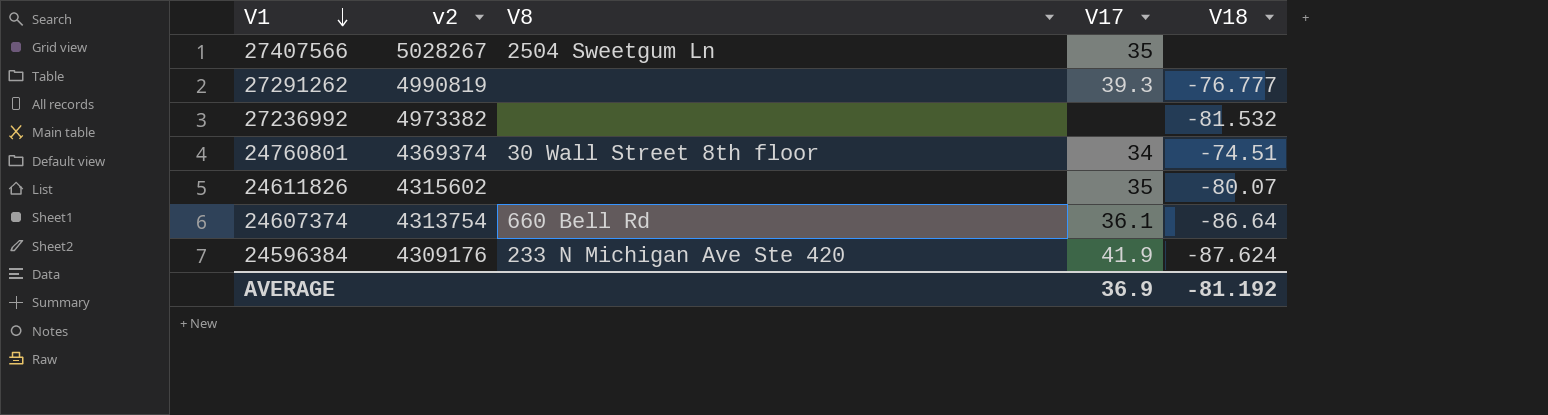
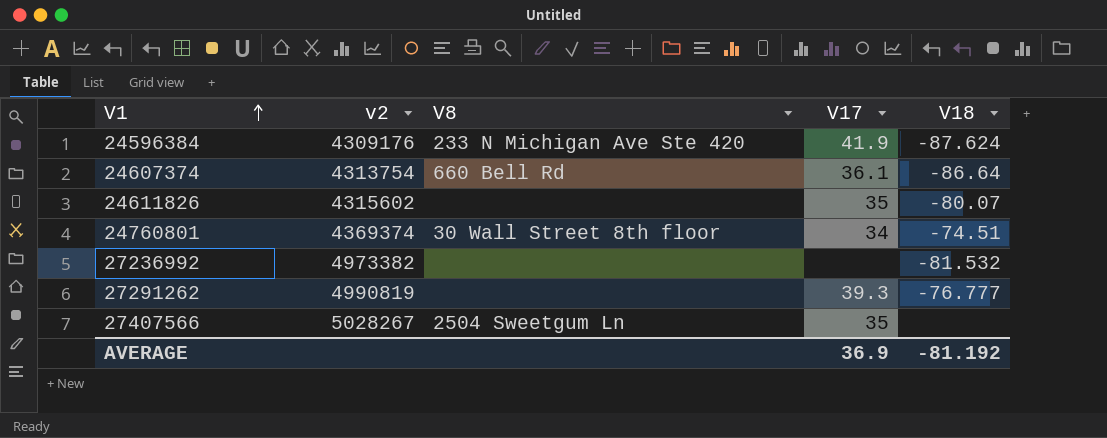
row order: V1 descending -> V1 ascending

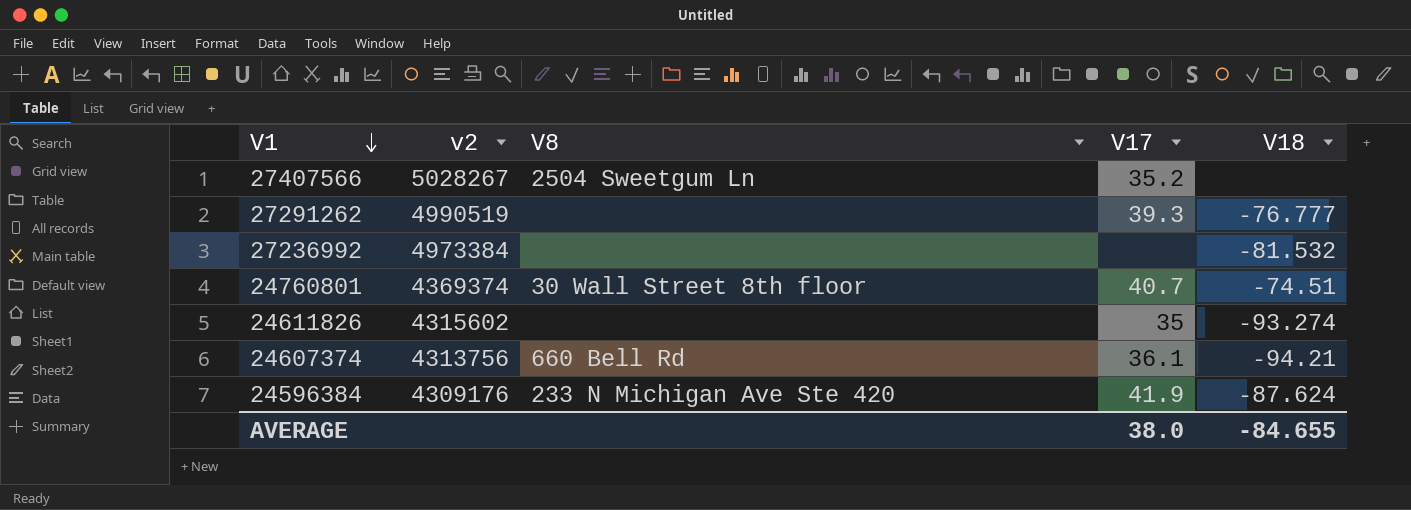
row order: V1 ascending -> V1 descending
27407566 | V17: 35 -> 35.2
27291262 | v2: 4990819 -> 4990519
27236992 | v2: 4973382 -> 4973384
24760801 | V17: 34 -> 40.7
24611826 | V18: -80.07 -> -93.274
24607374 | v2: 4313754 -> 4313756
24607374 | V18: -86.64 -> -94.21
AVERAGE | V17: 36.9 -> 38.0
AVERAGE | V18: -81.192 -> -84.655

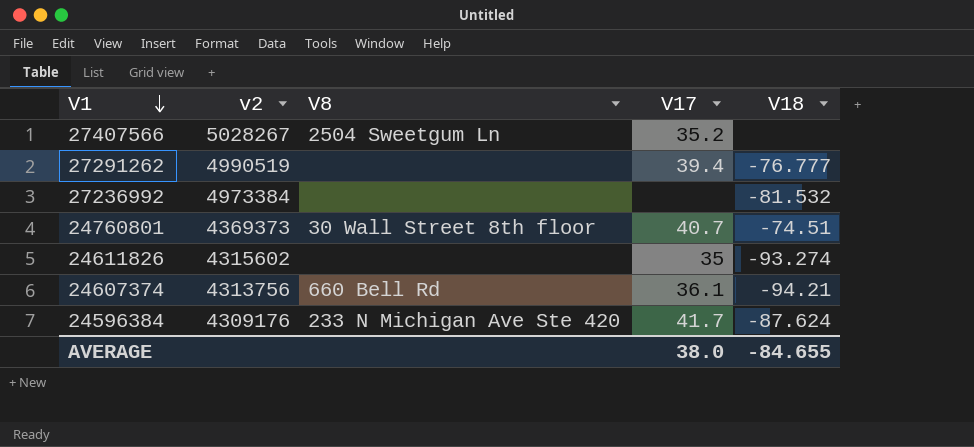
27291262 | V17: 39.3 -> 39.4
24760801 | v2: 4369374 -> 4369373
24596384 | V17: 41.9 -> 41.7

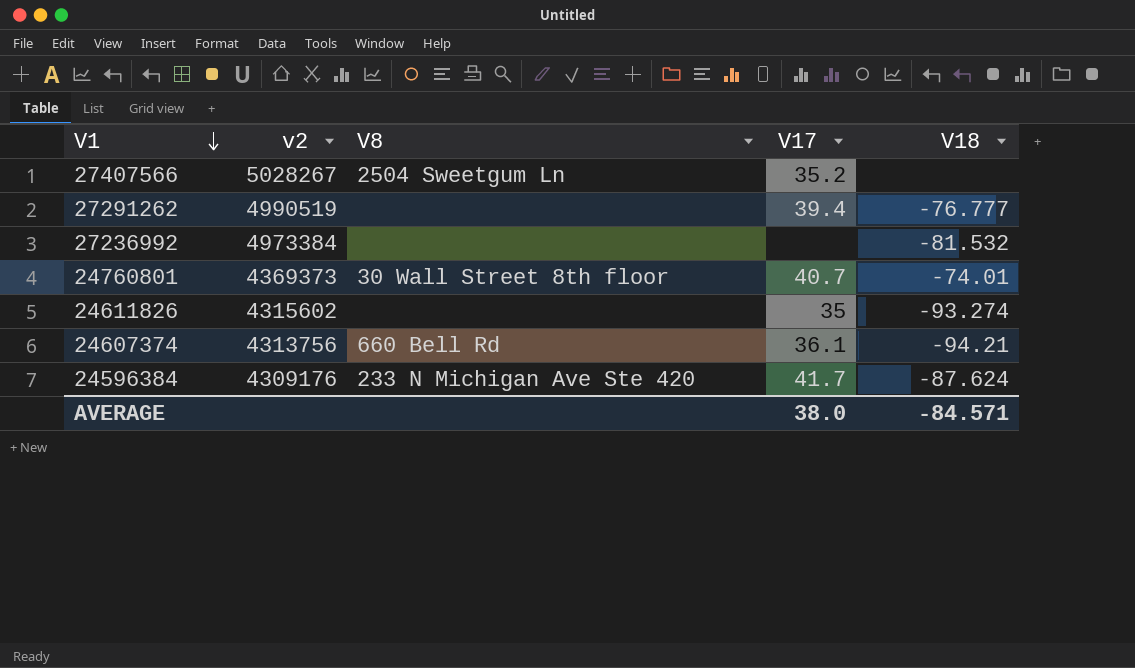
24760801 | V18: -74.51 -> -74.01
AVERAGE | V18: -84.655 -> -84.571

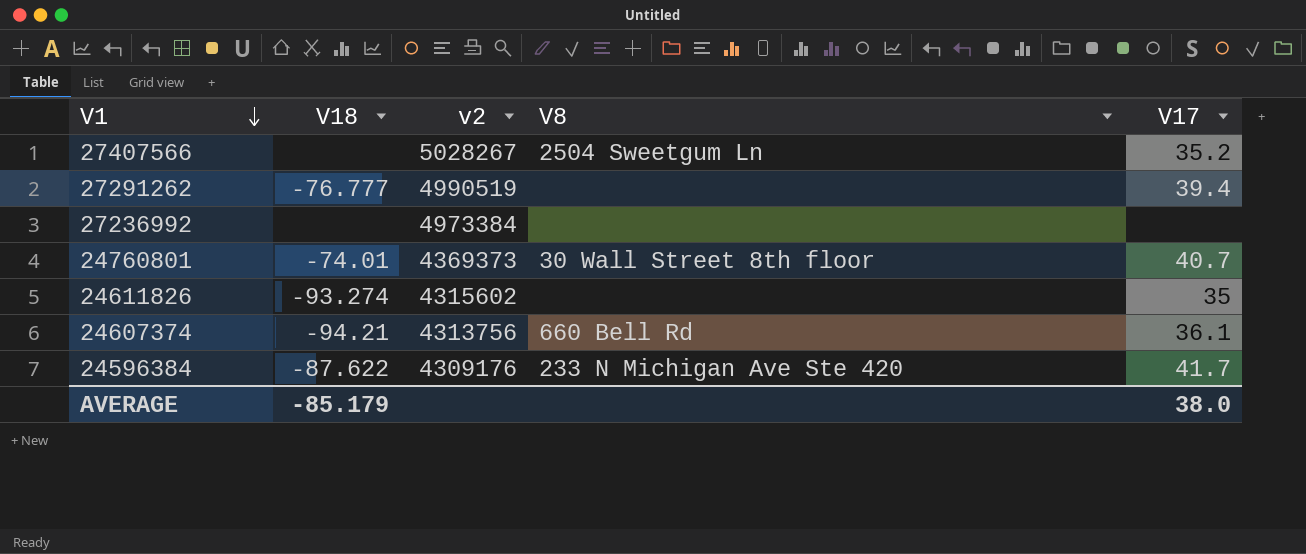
column V18 | position: 5 -> 2
27236992 | V18: -81.532 -> none
24596384 | V18: -87.624 -> -87.622
AVERAGE | V18: -84.571 -> -85.179

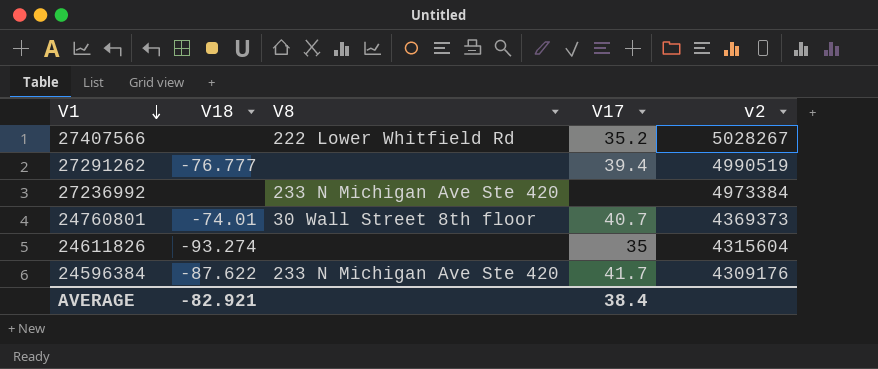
column v2 | position: 3 -> 5
row 24607374: -94.21 | 4313756 | 660 Bell Rd | 36.1 -> none
27407566 | V8: 2504 Sweetgum Ln -> 222 Lower Whitfield Rd
27236992 | V8: none -> 233 N Michigan Ave Ste 420
24611826 | v2: 4315602 -> 4315604
AVERAGE | V18: -85.179 -> -82.921
AVERAGE | V17: 38.0 -> 38.4

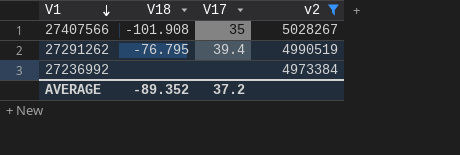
filter: none -> v2 >= 4973384
column V8 | position: 3 -> none
27407566 | V18: none -> -101.908
27407566 | V17: 35.2 -> 35
27291262 | V18: -76.777 -> -76.795
AVERAGE | V18: -82.921 -> -89.352
AVERAGE | V17: 38.4 -> 37.2

